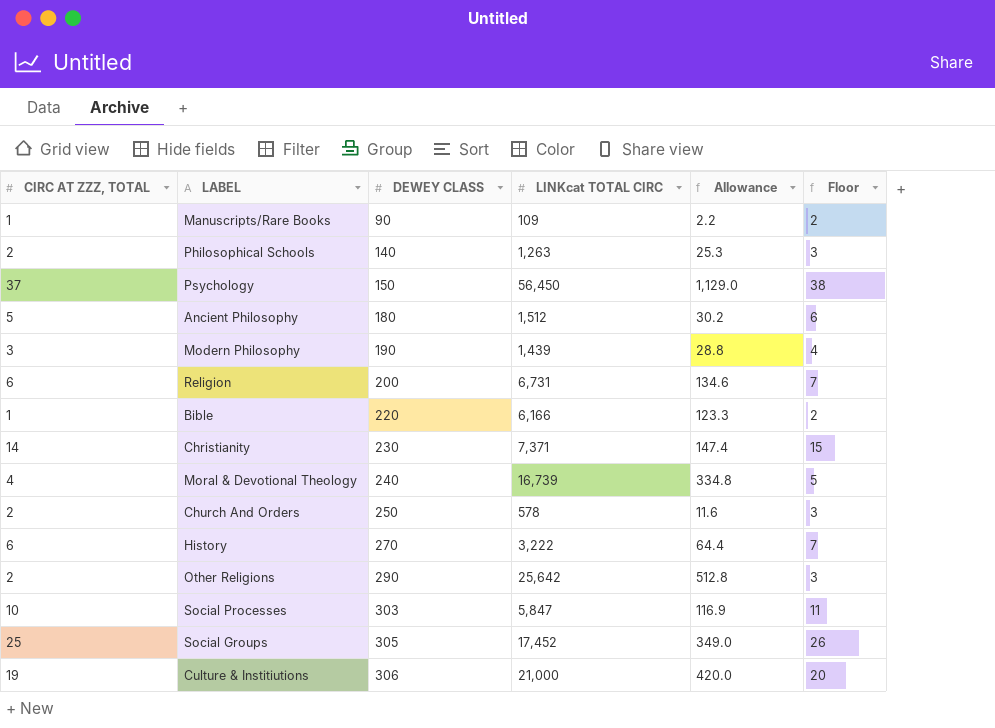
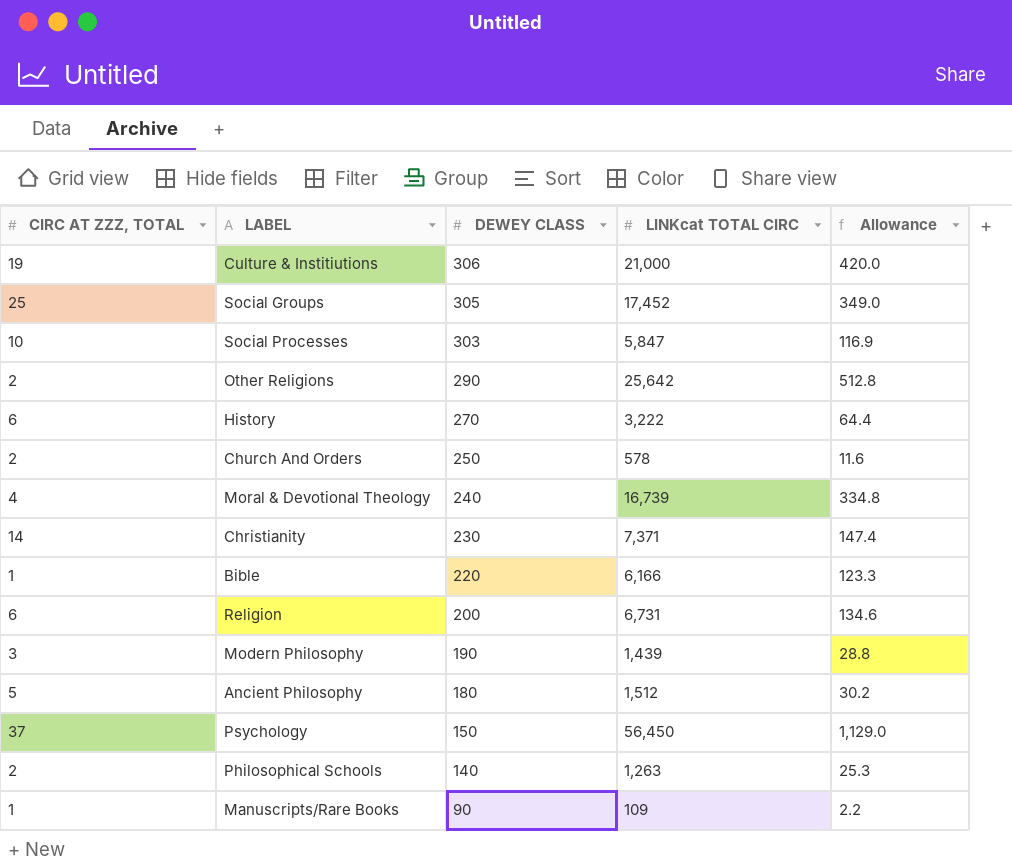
row order: DEWEY CLASS ascending -> DEWEY CLASS descending
column Floor | formula: [CIRC AT ZZZ, TOTAL] + 1 -> none

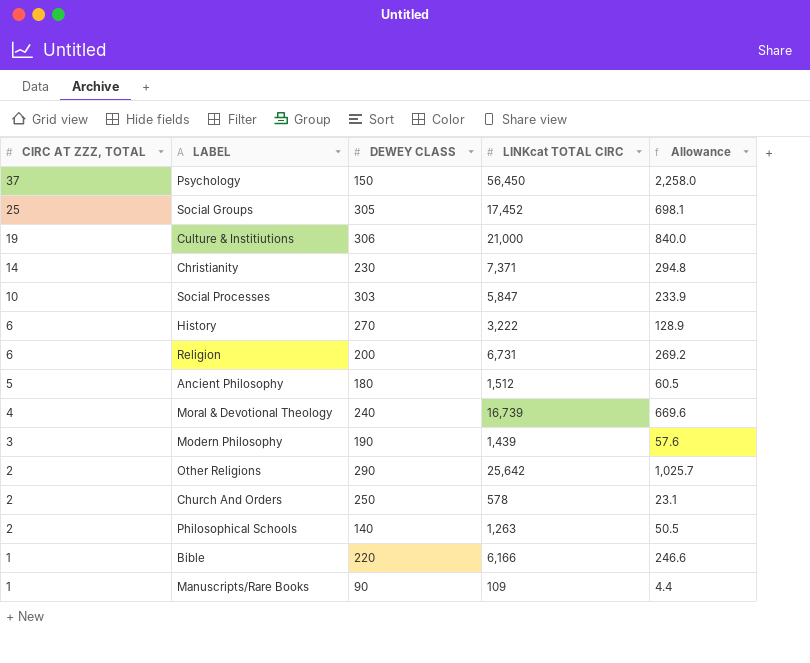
row order: DEWEY CLASS descending -> CIRC AT ZZZ, TOTAL descending
column Allowance | formula: [LINKcat TOTAL CIRC] * 0.02 -> [LINKcat TOTAL CIRC] * 0.04

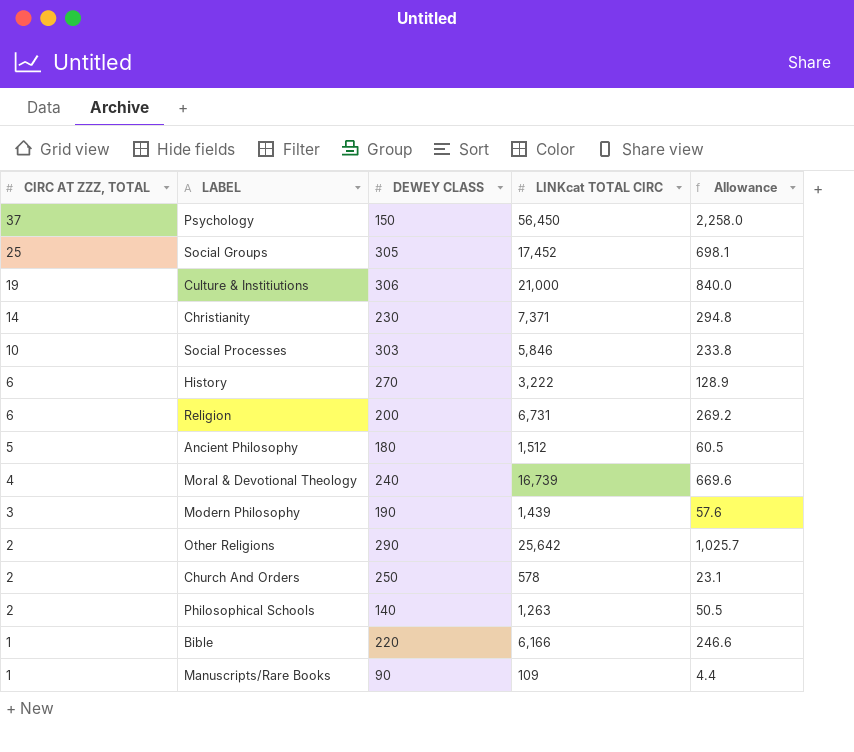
Social Processes | LINKcat TOTAL CIRC: 5,847 -> 5,846
Social Processes | Allowance: 233.9 -> 233.8

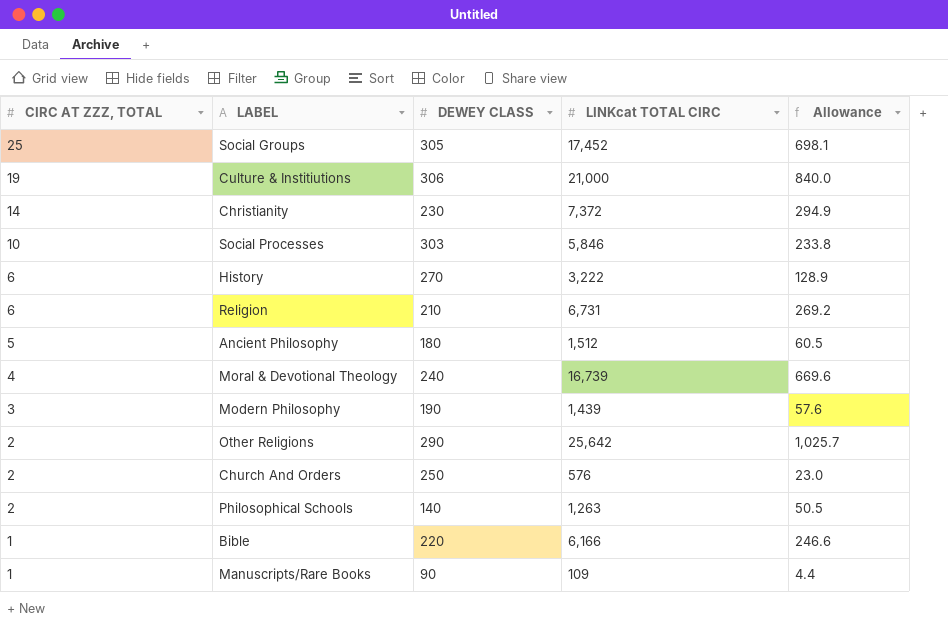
row Psychology: 37 | 150 | 56,450 | 2,258.0 -> none
Christianity | LINKcat TOTAL CIRC: 7,371 -> 7,372
Christianity | Allowance: 294.8 -> 294.9
Religion | DEWEY CLASS: 200 -> 210
Church And Orders | LINKcat TOTAL CIRC: 578 -> 576
Church And Orders | Allowance: 23.1 -> 23.0

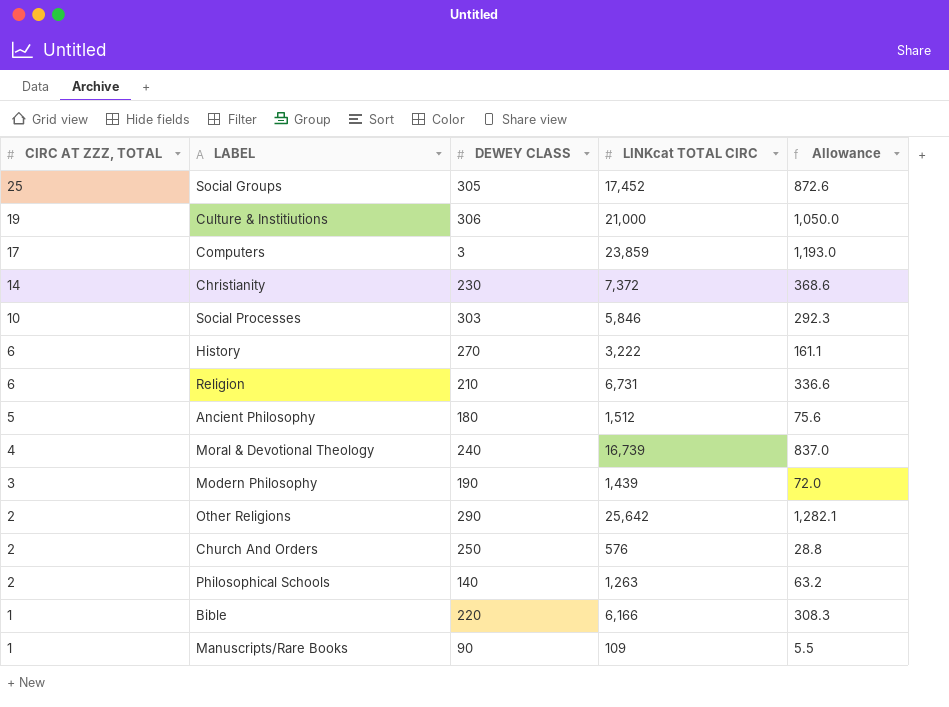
column Allowance | formula: [LINKcat TOTAL CIRC] * 0.04 -> [LINKcat TOTAL CIRC] * 0.05
row Computers: none -> 17 | 3 | 23,859 | 1,193.0

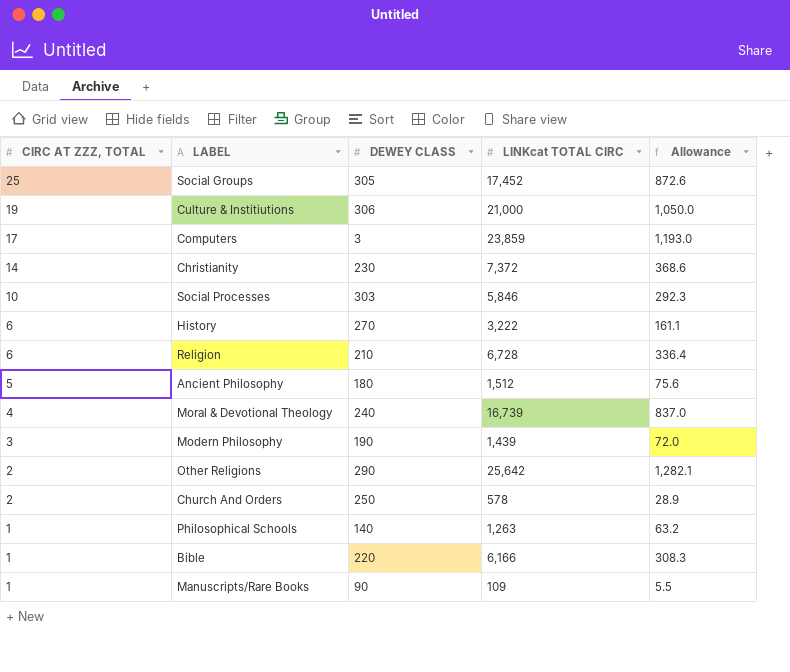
Religion | LINKcat TOTAL CIRC: 6,731 -> 6,728
Religion | Allowance: 336.6 -> 336.4
Church And Orders | LINKcat TOTAL CIRC: 576 -> 578
Church And Orders | Allowance: 28.8 -> 28.9
Philosophical Schools | CIRC AT ZZZ, TOTAL: 2 -> 1

